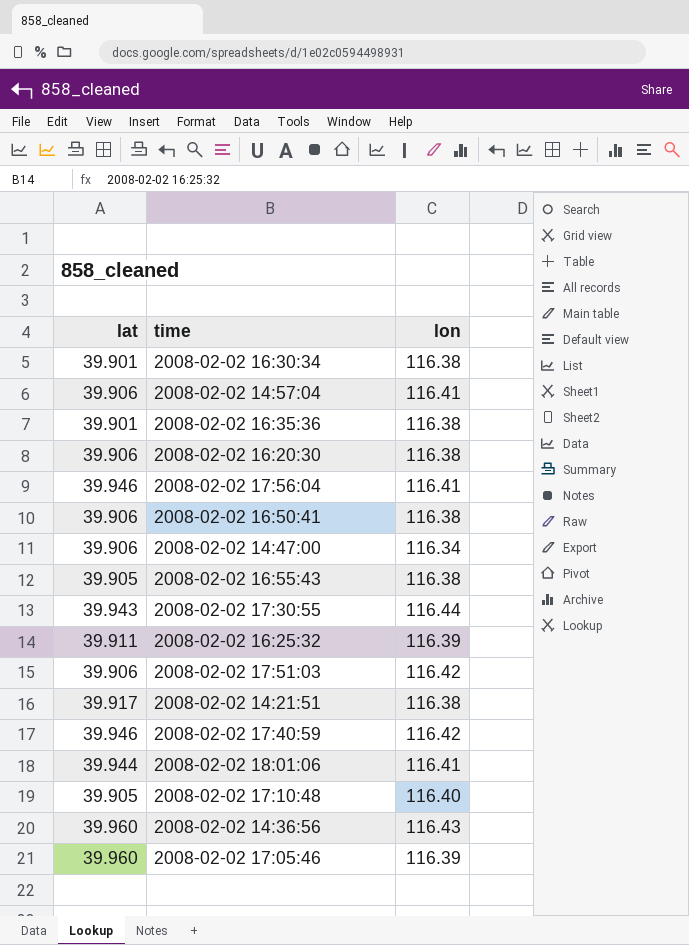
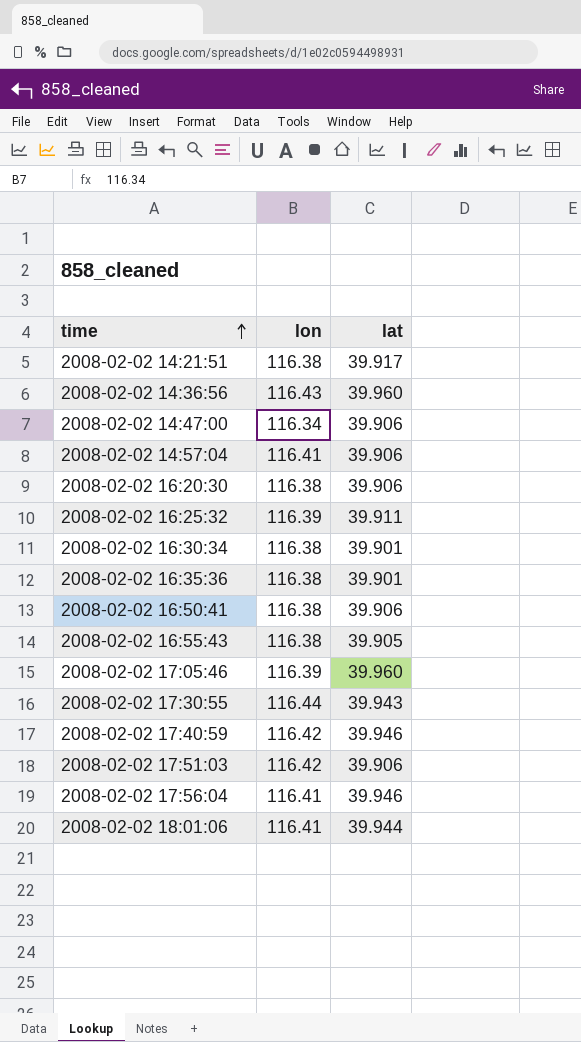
row order: none -> time ascending
column lat | position: 1 -> 3
row 2008-02-02 17:10:48: 39.905 | 116.40 -> none

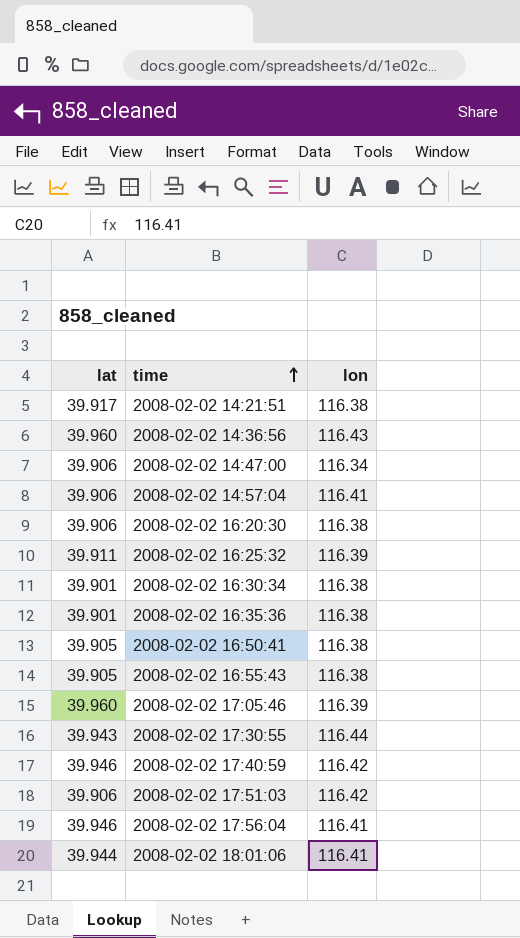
column lat | position: 3 -> 1
2008-02-02 16:50:41 | lat: 39.906 -> 39.905

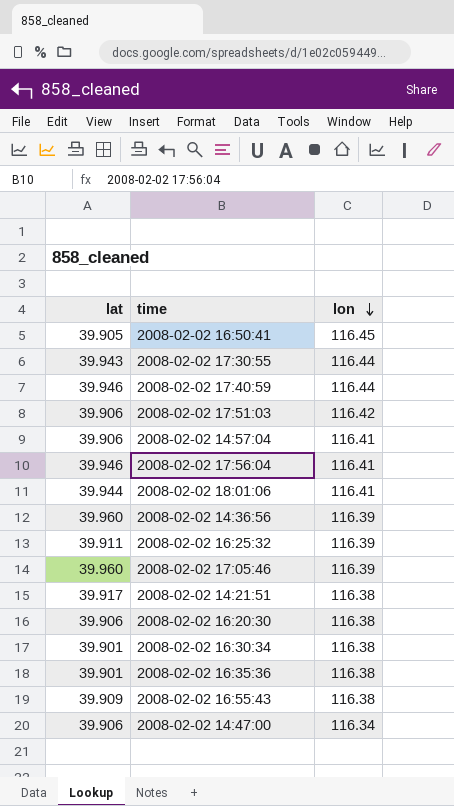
row order: time ascending -> lon descending
2008-02-02 16:50:41 | lon: 116.38 -> 116.45
2008-02-02 17:40:59 | lon: 116.42 -> 116.44
2008-02-02 14:36:56 | lon: 116.43 -> 116.39
2008-02-02 16:55:43 | lat: 39.905 -> 39.909

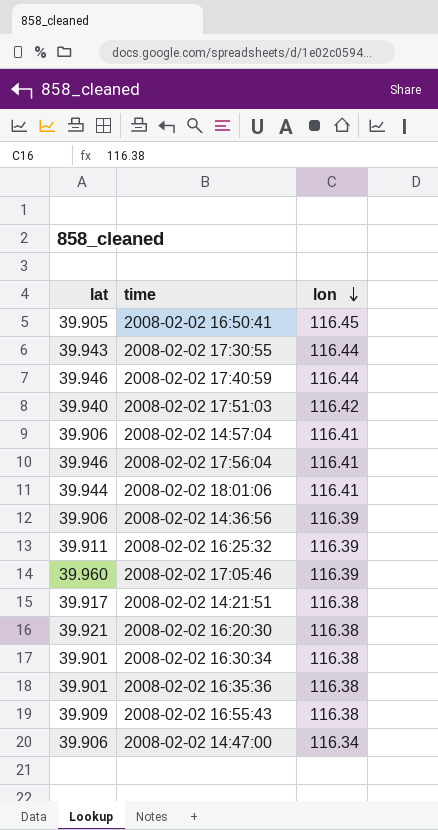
2008-02-02 17:51:03 | lat: 39.906 -> 39.940
2008-02-02 14:36:56 | lat: 39.960 -> 39.906
2008-02-02 16:20:30 | lat: 39.906 -> 39.921

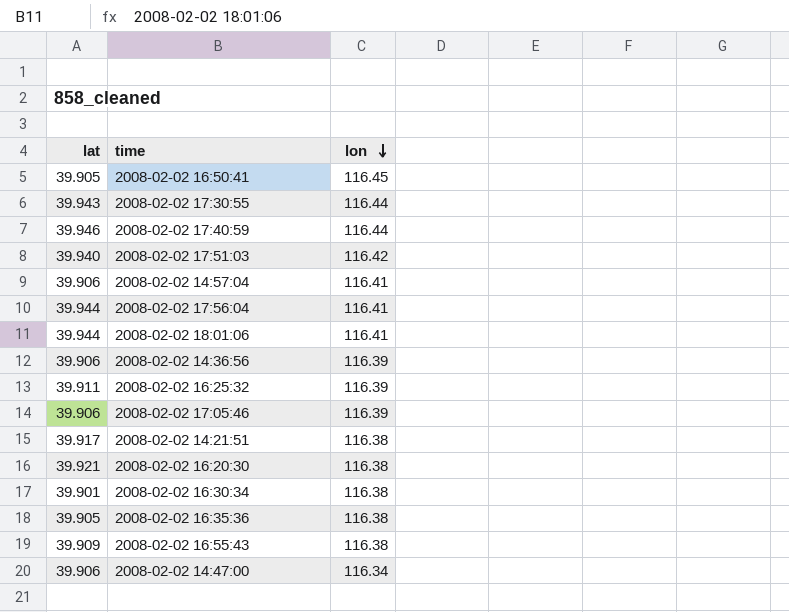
2008-02-02 17:56:04 | lat: 39.946 -> 39.944
2008-02-02 17:05:46 | lat: 39.960 -> 39.906
2008-02-02 16:35:36 | lat: 39.901 -> 39.905

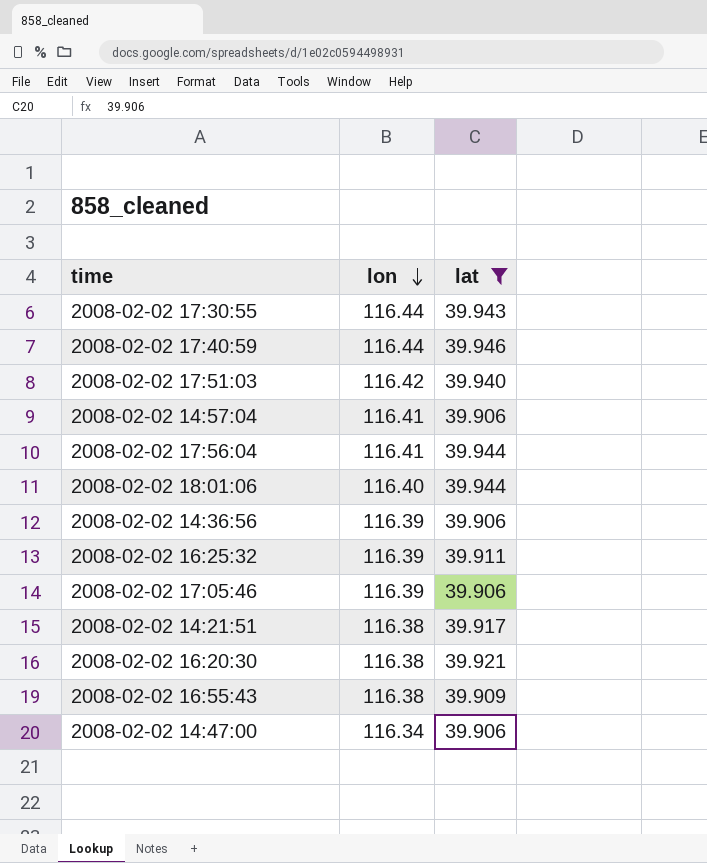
filter: none -> lat >= 39.906
column lat | position: 1 -> 3
2008-02-02 18:01:06 | lon: 116.41 -> 116.40

